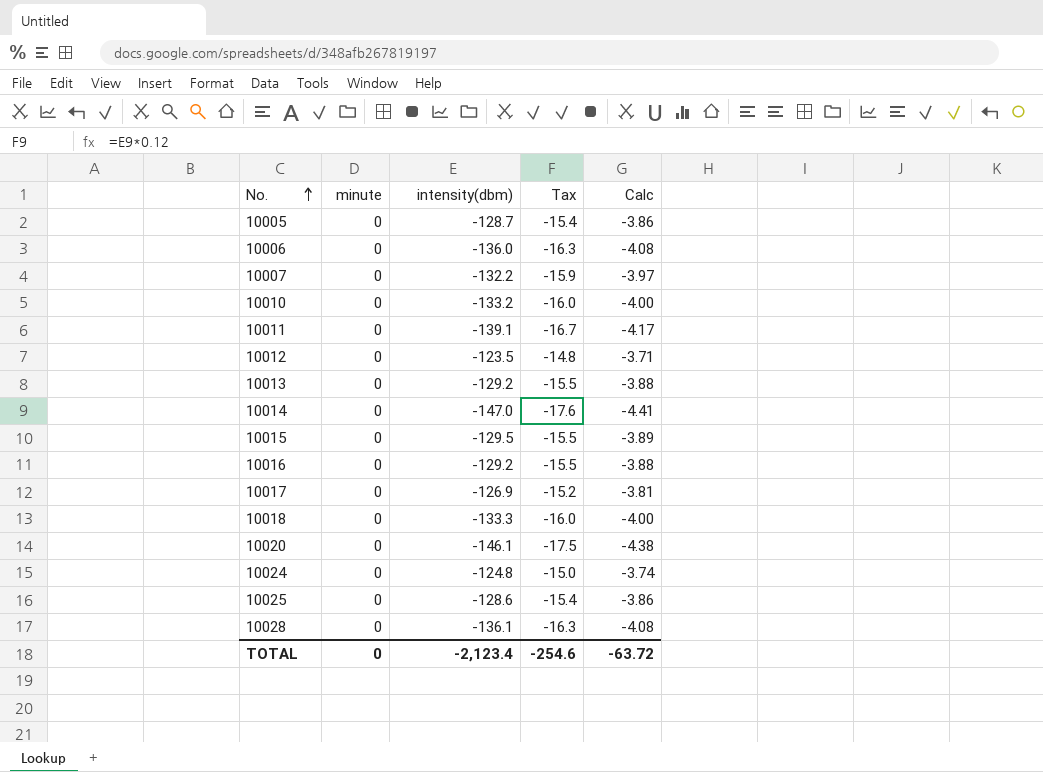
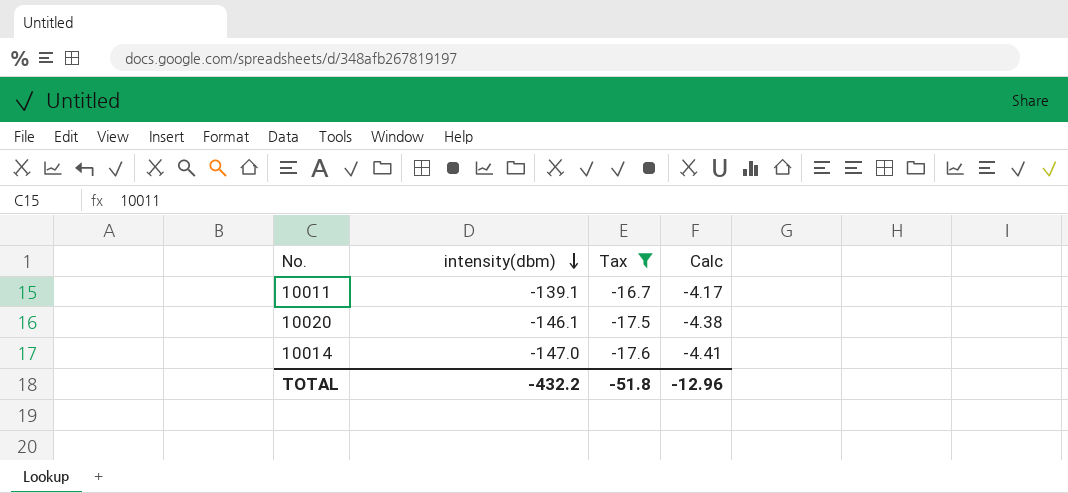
filter: none -> Tax <= -16.7
row order: No. ascending -> intensity(dbm) descending
column minute | position: 2 -> none
TOTAL | intensity(dbm): -2,123.4 -> -432.2
TOTAL | Tax: -254.6 -> -51.8
TOTAL | Calc: -63.72 -> -12.96

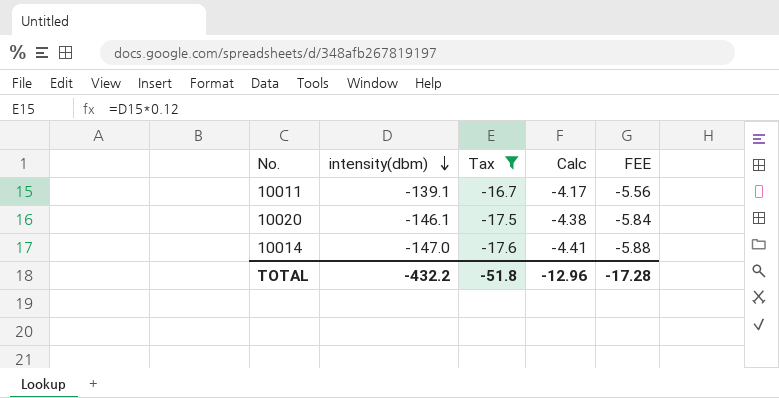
column FEE | formula: none -> [intensity(dbm)] * 0.04

